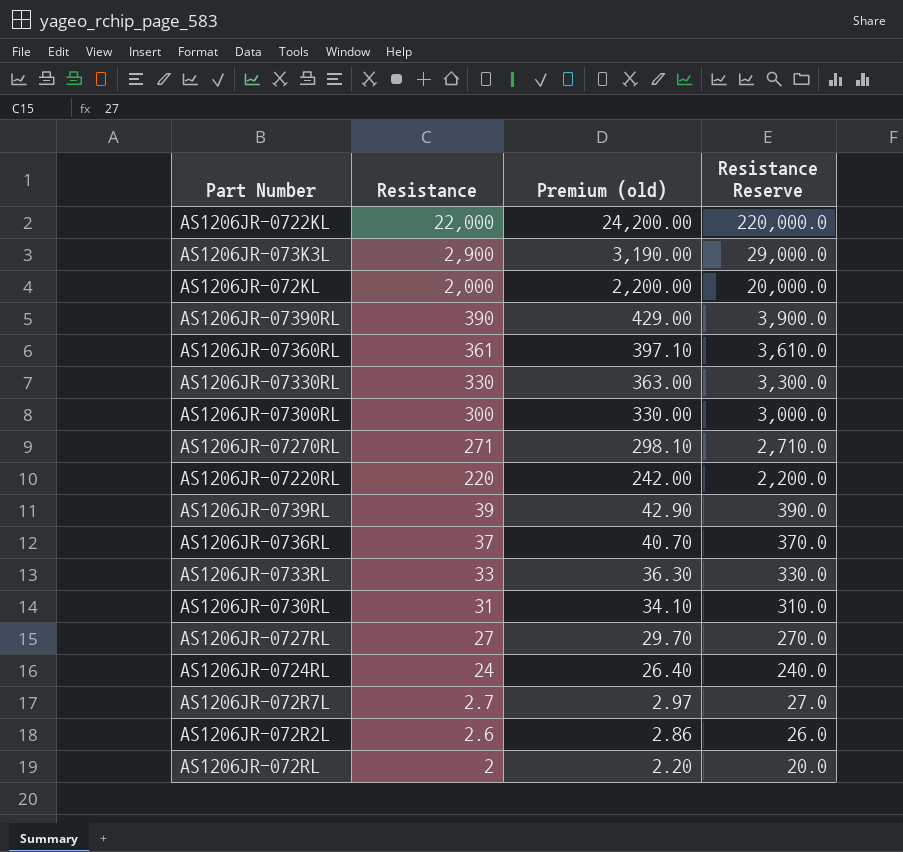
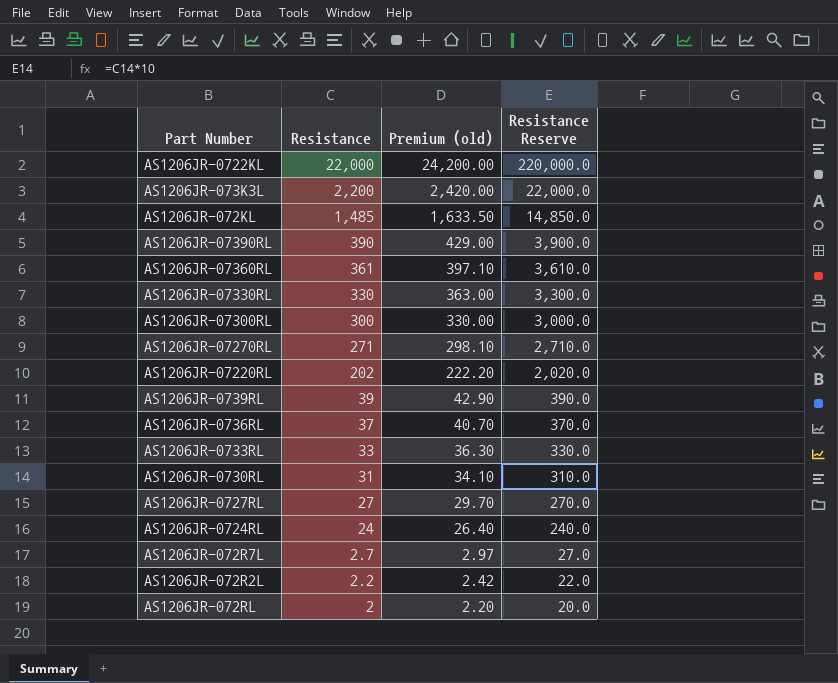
AS1206JR-073K3L | Resistance: 2,900 -> 2,200
AS1206JR-073K3L | Premium (old): 3,190.00 -> 2,420.00
AS1206JR-073K3L | Resistance Reserve: 29,000.0 -> 22,000.0
AS1206JR-072KL | Resistance: 2,000 -> 1,485
AS1206JR-072KL | Premium (old): 2,200.00 -> 1,633.50
AS1206JR-072KL | Resistance Reserve: 20,000.0 -> 14,850.0
AS1206JR-07220RL | Resistance: 220 -> 202
AS1206JR-07220RL | Premium (old): 242.00 -> 222.20
AS1206JR-07220RL | Resistance Reserve: 2,200.0 -> 2,020.0
AS1206JR-072R2L | Resistance: 2.6 -> 2.2
AS1206JR-072R2L | Premium (old): 2.86 -> 2.42
AS1206JR-072R2L | Resistance Reserve: 26.0 -> 22.0

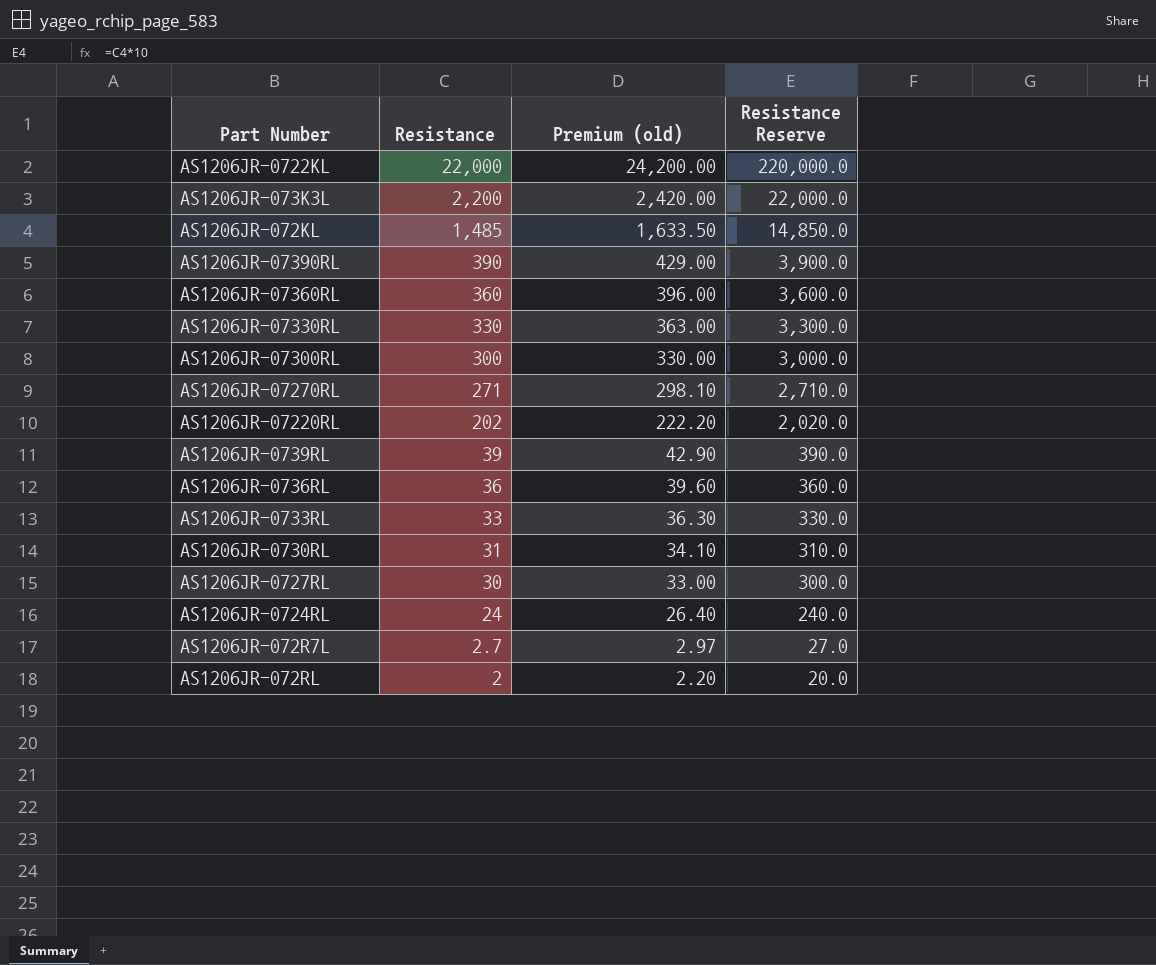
row AS1206JR-072R2L: 2.2 | 2.42 | 22.0 -> none
AS1206JR-07360RL | Resistance: 361 -> 360
AS1206JR-07360RL | Premium (old): 397.10 -> 396.00
AS1206JR-07360RL | Resistance Reserve: 3,610.0 -> 3,600.0
AS1206JR-0736RL | Resistance: 37 -> 36
AS1206JR-0736RL | Premium (old): 40.70 -> 39.60
AS1206JR-0736RL | Resistance Reserve: 370.0 -> 360.0
AS1206JR-0727RL | Resistance: 27 -> 30
AS1206JR-0727RL | Premium (old): 29.70 -> 33.00
AS1206JR-0727RL | Resistance Reserve: 270.0 -> 300.0

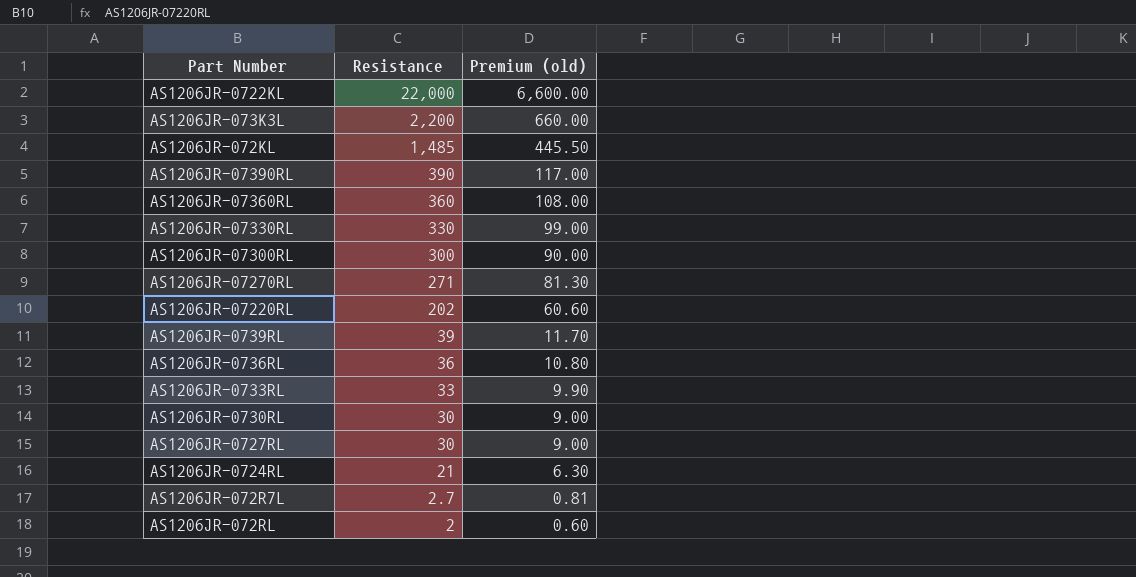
column Resistance Reserve | formula: [Resistance] * 10 -> none
column Premium (old) | formula: [Resistance] * 1.1 -> [Resistance] * 0.3
AS1206JR-0730RL | Resistance: 31 -> 30
AS1206JR-0724RL | Resistance: 24 -> 21

